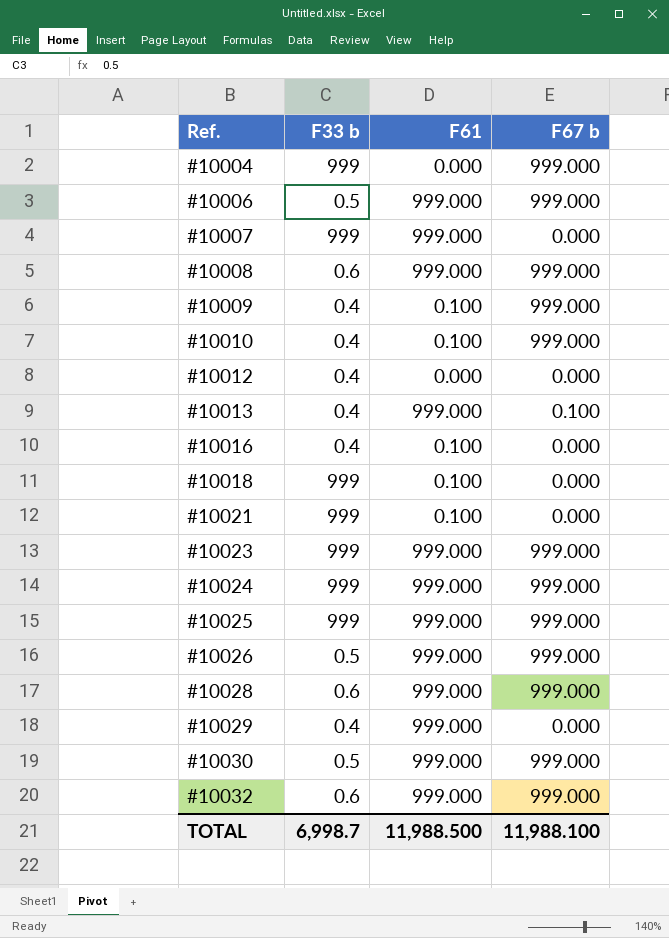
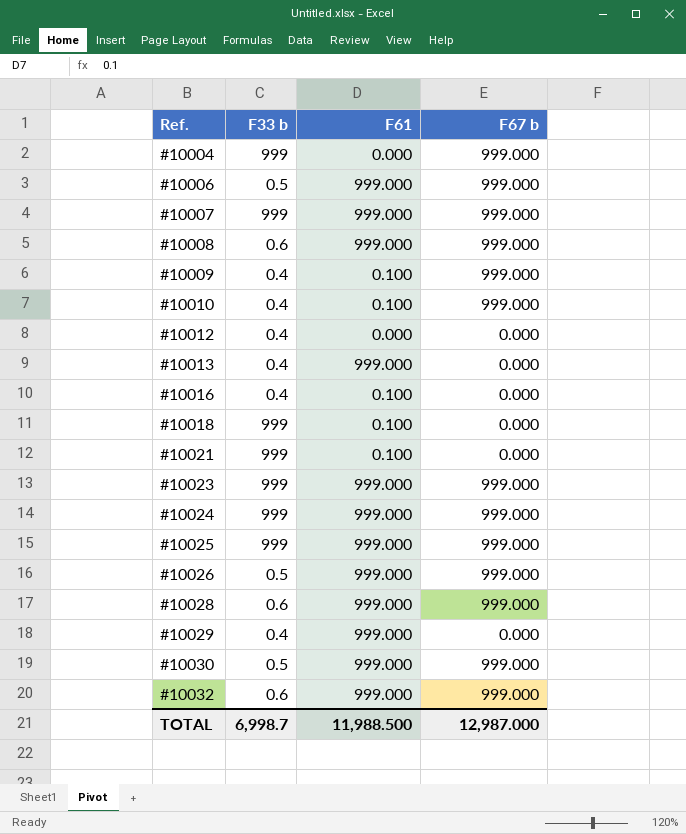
#10007 | F67 b: 0.000 -> 999.000
#10013 | F67 b: 0.100 -> 0.000
TOTAL | F67 b: 11,988.100 -> 12,987.000

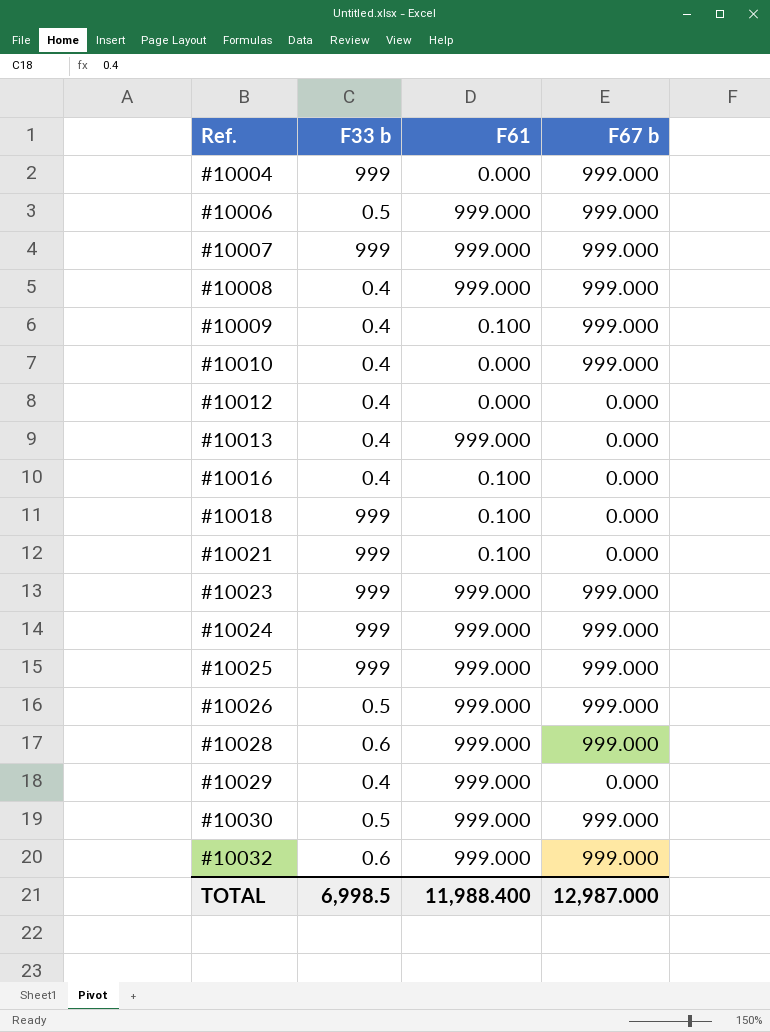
#10008 | F33 b: 0.6 -> 0.4
#10010 | F61: 0.100 -> 0.000
TOTAL | F33 b: 6,998.7 -> 6,998.5
TOTAL | F61: 11,988.500 -> 11,988.400

